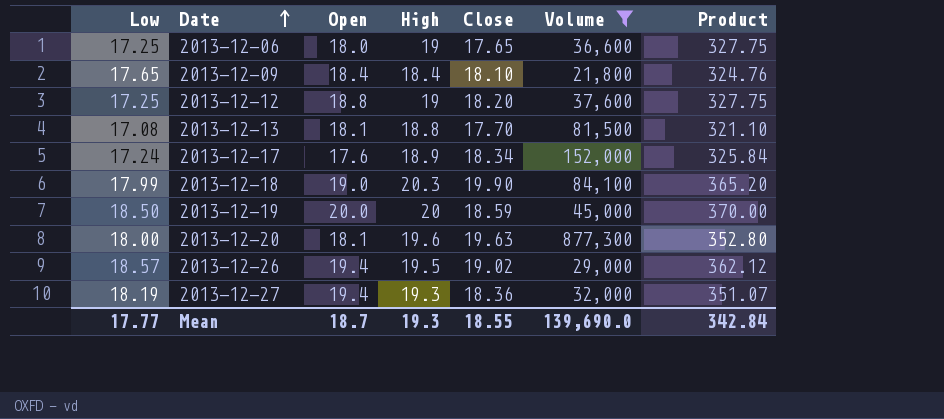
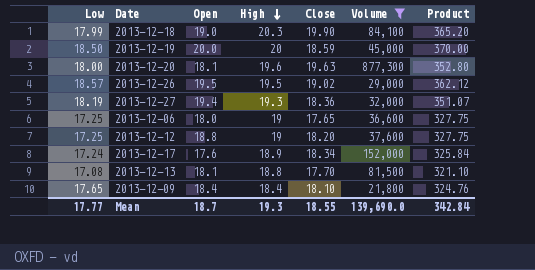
row order: Date ascending -> High descending
2013-12-26 | Open: 19.4 -> 19.5

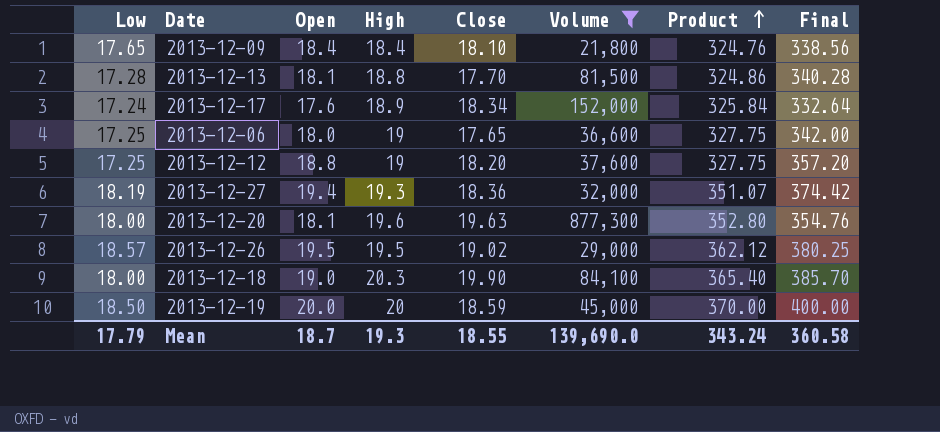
row order: High descending -> Product ascending
column Final | formula: none -> [Open] * [High]
2013-12-13 | Low: 17.08 -> 17.28
2013-12-13 | Product: 321.10 -> 324.86
2013-12-18 | Low: 17.99 -> 18.00
2013-12-18 | Product: 365.20 -> 365.40
Mean | Low: 17.77 -> 17.79
Mean | Product: 342.84 -> 343.24

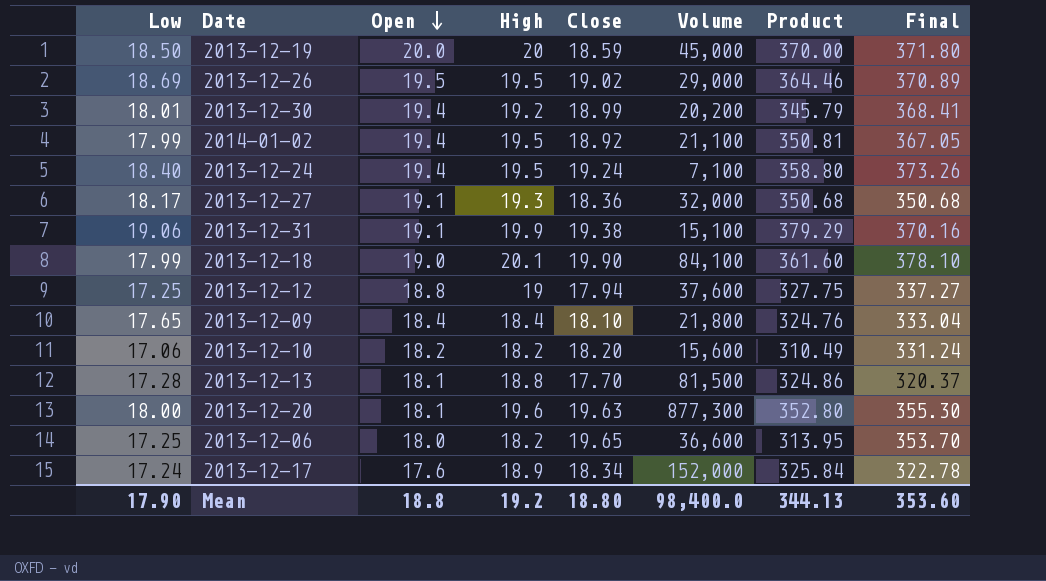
filter: Volume >= 21,800 -> none
row order: Product ascending -> Open descending
column Final | formula: [Open] * [High] -> [Open] * [Close]
2013-12-26 | Low: 18.57 -> 18.69
2013-12-26 | Product: 362.12 -> 364.46
2013-12-27 | Low: 18.19 -> 18.17
2013-12-27 | Open: 19.4 -> 19.1
2013-12-27 | Product: 351.07 -> 350.68
2013-12-18 | Low: 18.00 -> 17.99
2013-12-18 | High: 20.3 -> 20.1
2013-12-18 | Product: 365.40 -> 361.60
2013-12-12 | Close: 18.20 -> 17.94
2013-12-06 | High: 19 -> 18.2
2013-12-06 | Close: 17.65 -> 19.65
2013-12-06 | Product: 327.75 -> 313.95
Mean | Low: 17.79 -> 17.90
Mean | Open: 18.7 -> 18.8
Mean | High: 19.3 -> 19.2
Mean | Close: 18.55 -> 18.80
Mean | Volume: 139,690.0 -> 98,400.0
Mean | Product: 343.24 -> 344.13
Mean | Final: 360.58 -> 353.60

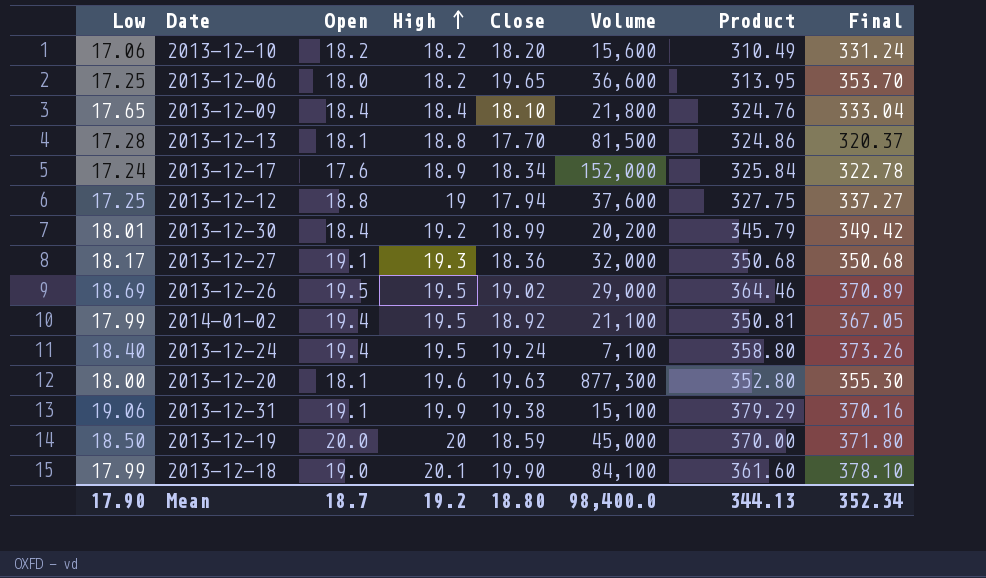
row order: Open descending -> High ascending
2013-12-30 | Open: 19.4 -> 18.4
2013-12-30 | Final: 368.41 -> 349.42
Mean | Open: 18.8 -> 18.7
Mean | Final: 353.60 -> 352.34

